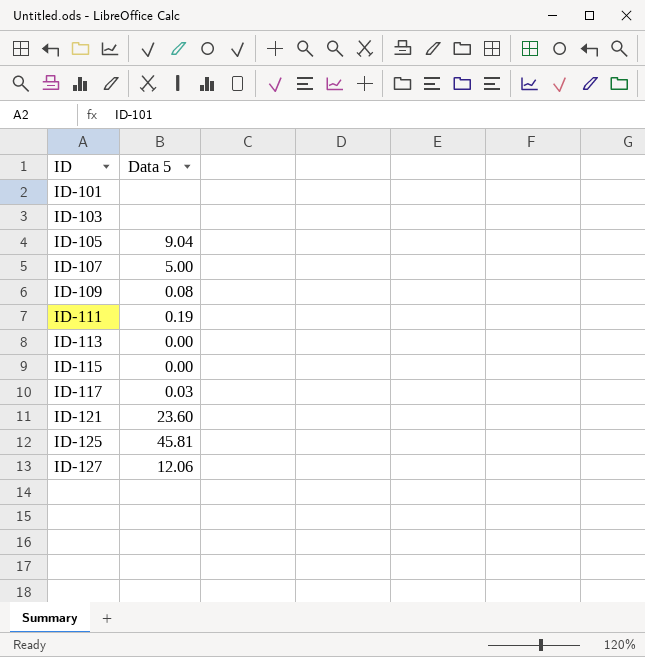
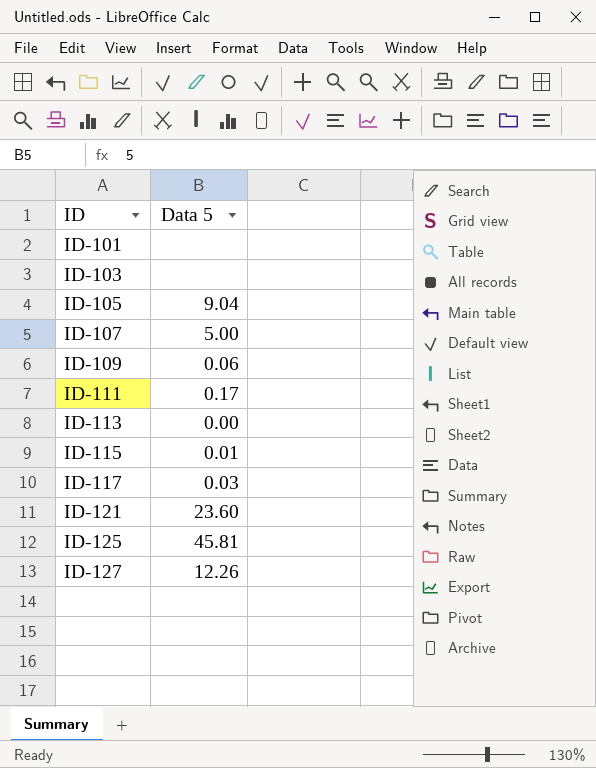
ID-109 | Data 5: 0.08 -> 0.06
ID-111 | Data 5: 0.19 -> 0.17
ID-115 | Data 5: 0.00 -> 0.01
ID-127 | Data 5: 12.06 -> 12.26

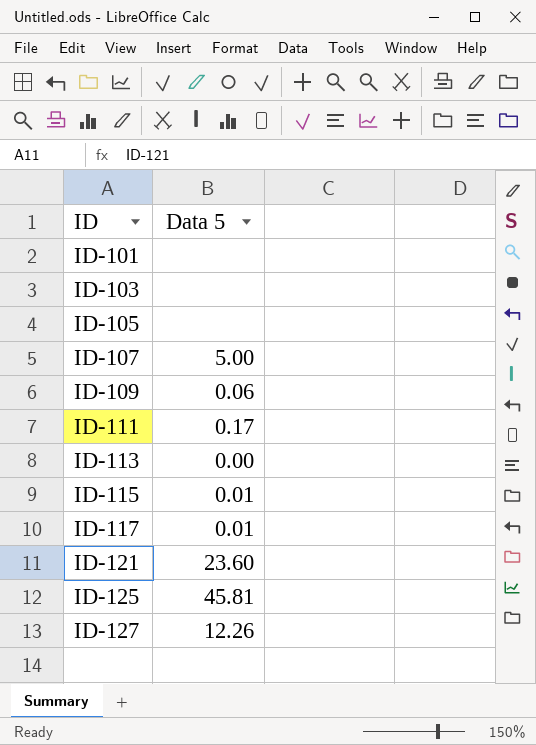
ID-105 | Data 5: 9.04 -> none
ID-117 | Data 5: 0.03 -> 0.01

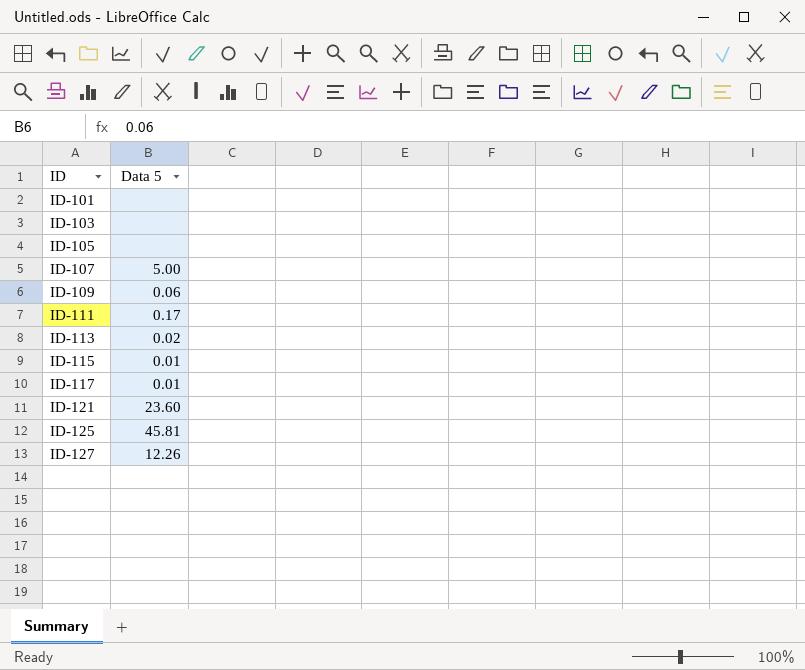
ID-113 | Data 5: 0.00 -> 0.02

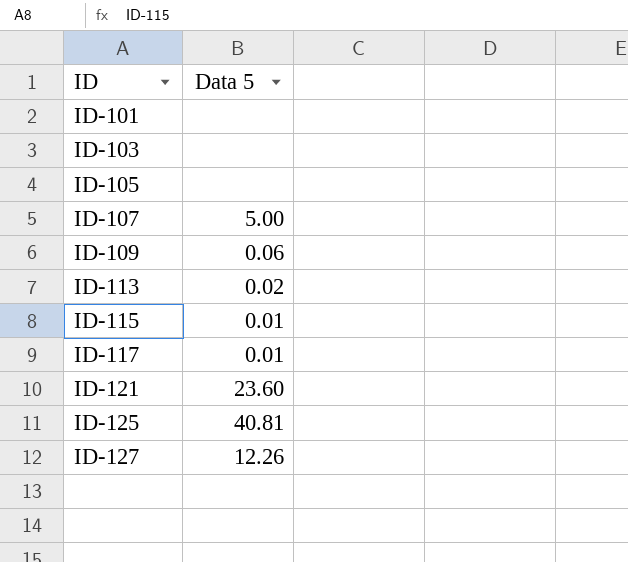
row ID-111: 0.17 -> none
ID-125 | Data 5: 45.81 -> 40.81

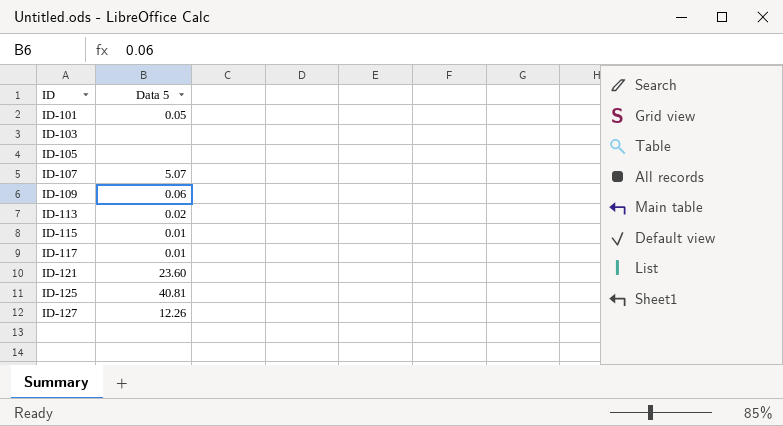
ID-101 | Data 5: none -> 0.05
ID-107 | Data 5: 5.00 -> 5.07

